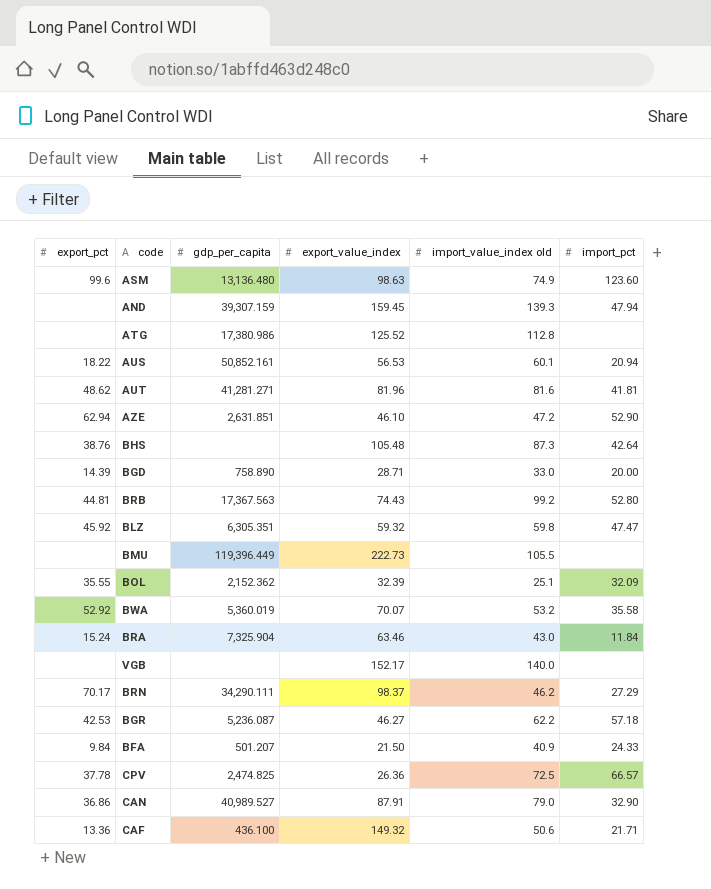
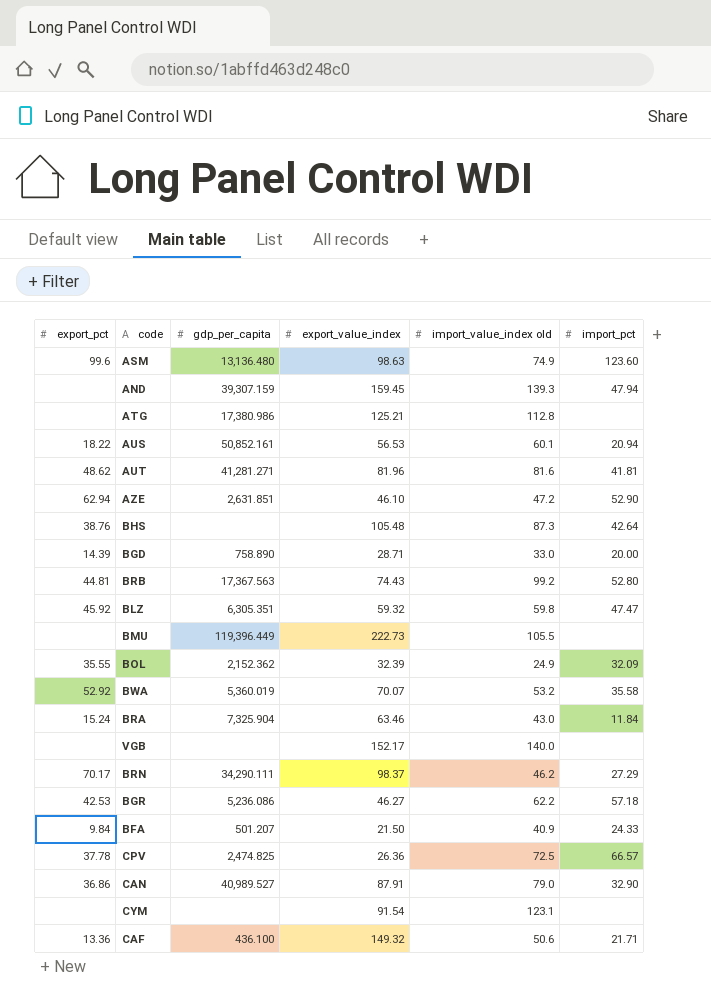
ATG | export_value_index: 125.52 -> 125.21
BOL | import_value_index old: 25.1 -> 24.9
BGR | gdp_per_capita: 5,236.087 -> 5,236.086
row CYM: none -> none | none | 91.54 | 123.1 | none

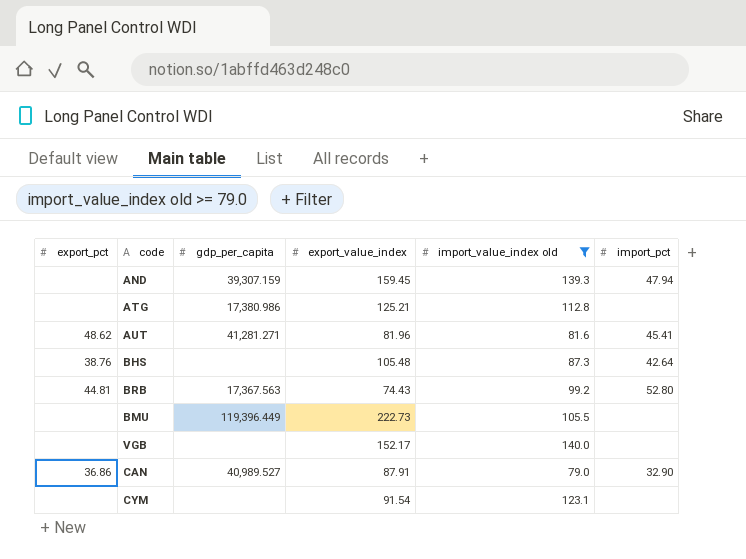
filter: none -> import_value_index old >= 79.0
AUT | import_pct: 41.81 -> 45.41

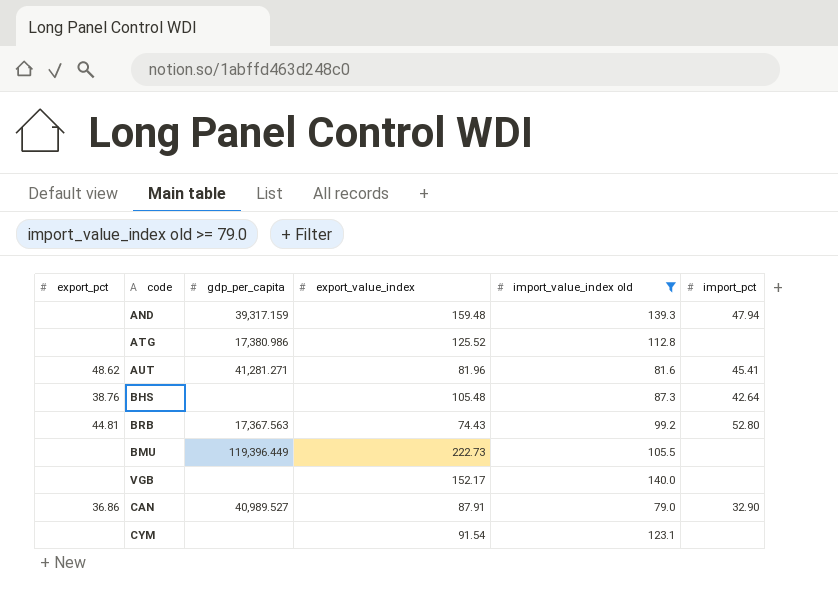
AND | gdp_per_capita: 39,307.159 -> 39,317.159
AND | export_value_index: 159.45 -> 159.48
ATG | export_value_index: 125.21 -> 125.52

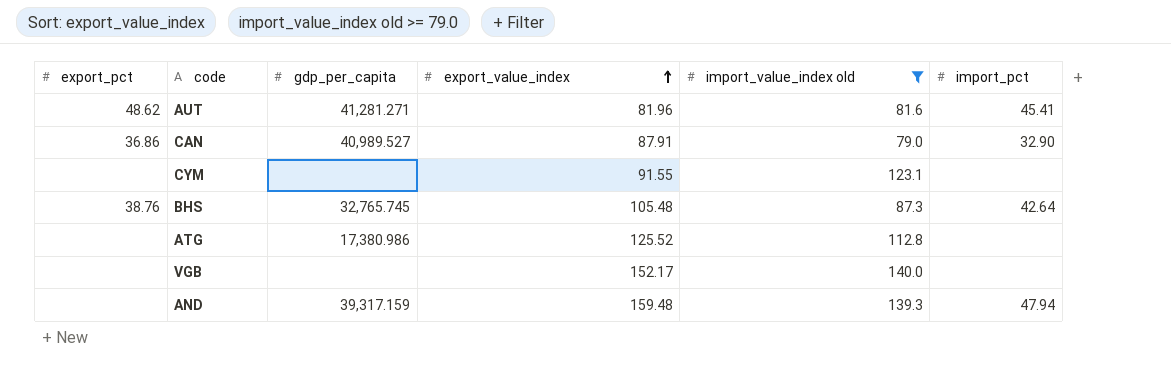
row order: none -> export_value_index ascending
row BRB: 44.81 | 17,367.563 | 74.43 | 99.2 | 52.80 -> none
row BMU: none | 119,396.449 | 222.73 | 105.5 | none -> none
CYM | export_value_index: 91.54 -> 91.55
BHS | gdp_per_capita: none -> 32,765.745

